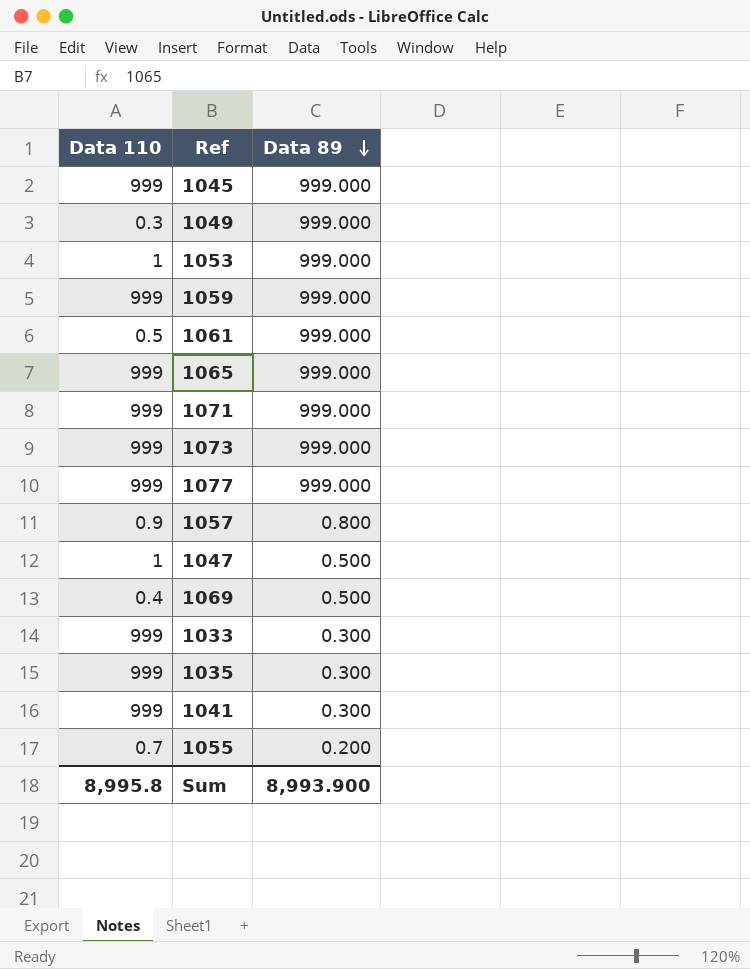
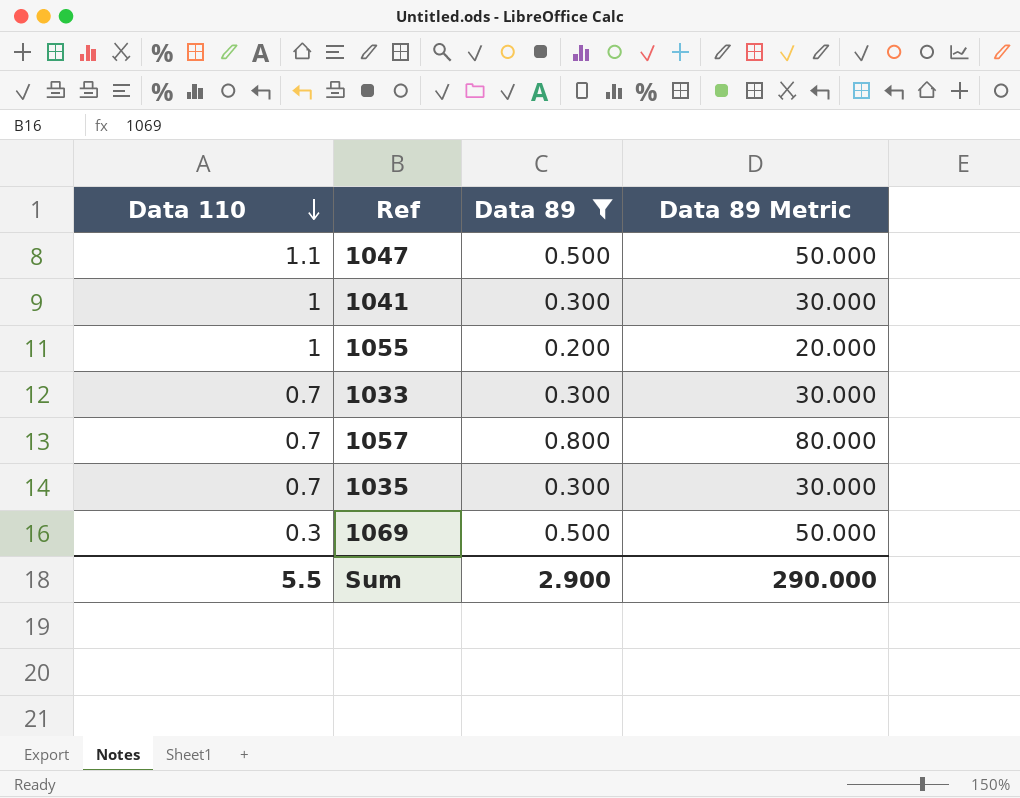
filter: none -> Data 89 != 999.000
row order: Data 89 descending -> Data 110 descending
column Data 89 Metric | formula: none -> [Data 89] * 100
1047 | Data 110: 1 -> 1.1
1041 | Data 110: 999 -> 1
1055 | Data 110: 0.7 -> 1
1033 | Data 110: 999 -> 0.7
1057 | Data 110: 0.9 -> 0.7
1035 | Data 110: 999 -> 0.7
1069 | Data 110: 0.4 -> 0.3
Sum | Data 110: 8,995.8 -> 5.5
Sum | Data 89: 8,993.900 -> 2.900

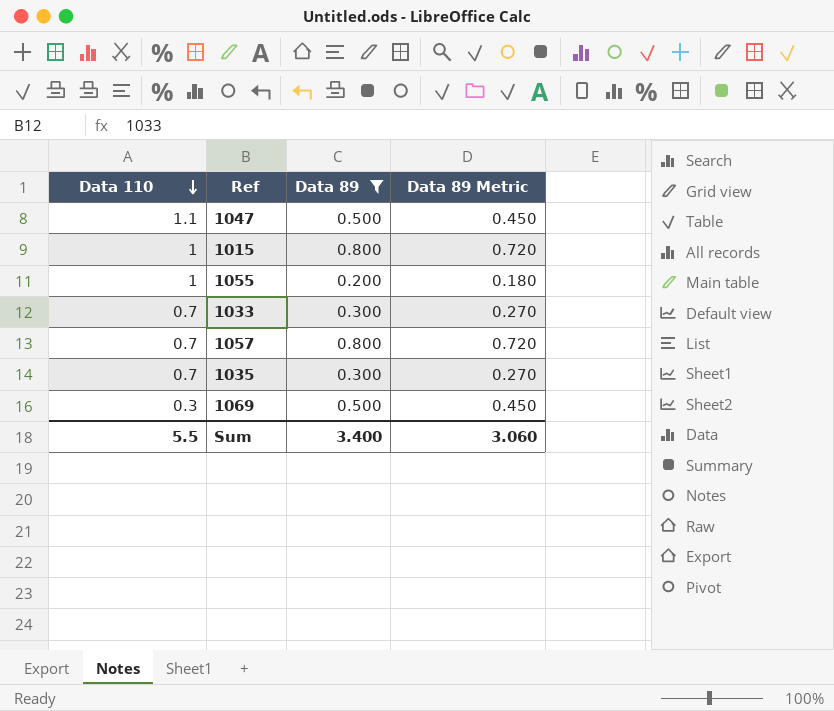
column Data 89 Metric | formula: [Data 89] * 100 -> [Data 89] * 0.9
row 1041: 1 | 0.300 | 30.000 -> none
row 1015: none -> 1 | 0.800 | 0.720
Sum | Data 89: 2.900 -> 3.400
Sum | Data 89 Metric: 290.000 -> 3.060

